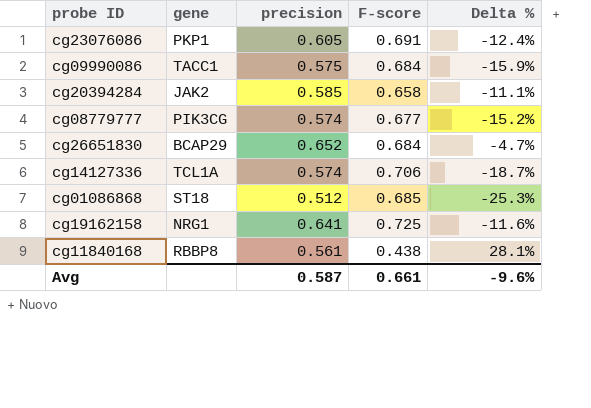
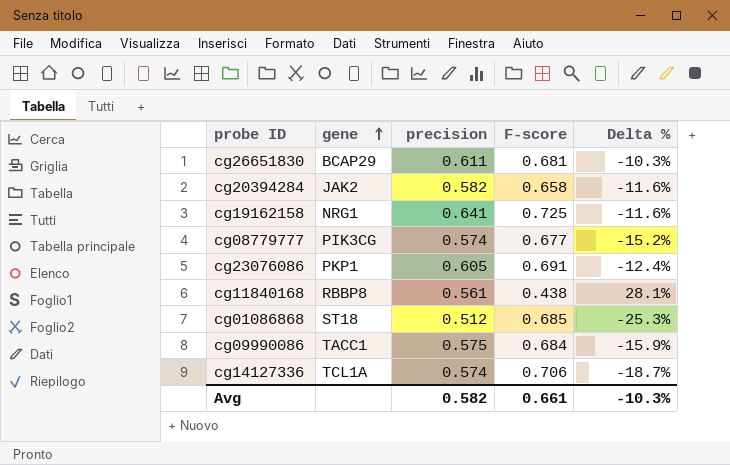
row order: none -> gene ascending
cg26651830 | precision: 0.652 -> 0.611
cg26651830 | F-score: 0.684 -> 0.681
cg26651830 | Delta %: -4.7% -> -10.3%
cg20394284 | precision: 0.585 -> 0.582
cg20394284 | Delta %: -11.1% -> -11.6%
Avg | precision: 0.587 -> 0.582
Avg | Delta %: -9.6% -> -10.3%

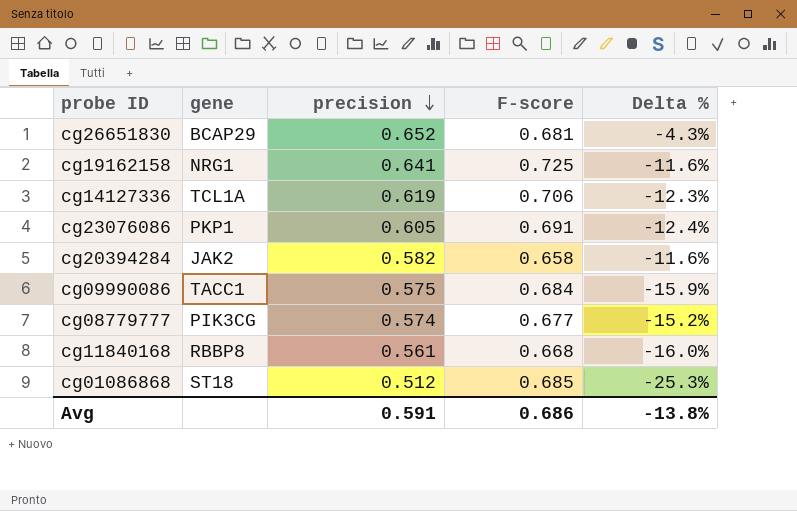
row order: gene ascending -> precision descending
cg26651830 | precision: 0.611 -> 0.652
cg26651830 | Delta %: -10.3% -> -4.3%
cg14127336 | precision: 0.574 -> 0.619
cg14127336 | Delta %: -18.7% -> -12.3%
cg11840168 | F-score: 0.438 -> 0.668
cg11840168 | Delta %: 28.1% -> -16.0%
Avg | precision: 0.582 -> 0.591
Avg | F-score: 0.661 -> 0.686
Avg | Delta %: -10.3% -> -13.8%

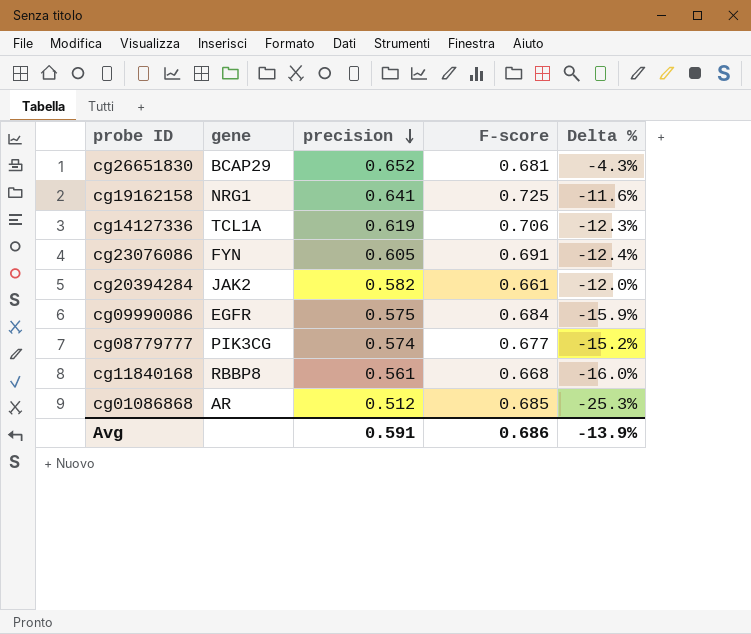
cg23076086 | gene: PKP1 -> FYN
cg20394284 | F-score: 0.658 -> 0.661
cg20394284 | Delta %: -11.6% -> -12.0%
cg09990086 | gene: TACC1 -> EGFR
cg01086868 | gene: ST18 -> AR
Avg | Delta %: -13.8% -> -13.9%

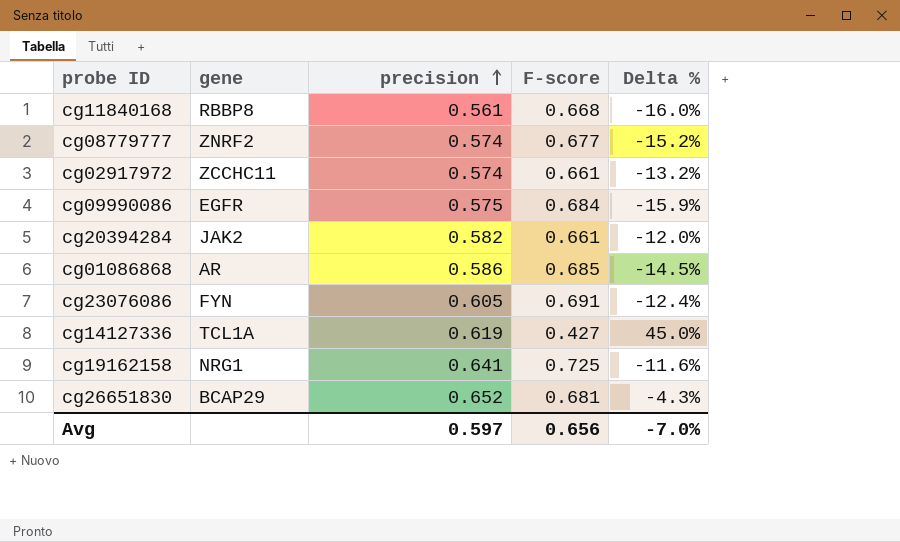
row order: precision descending -> precision ascending
cg08779777 | gene: PIK3CG -> ZNRF2
row cg02917972: none -> ZCCHC11 | 0.574 | 0.661 | -13.2%
cg01086868 | precision: 0.512 -> 0.586
cg01086868 | Delta %: -25.3% -> -14.5%
cg14127336 | F-score: 0.706 -> 0.427
cg14127336 | Delta %: -12.3% -> 45.0%
Avg | precision: 0.591 -> 0.597
Avg | F-score: 0.686 -> 0.656
Avg | Delta %: -13.9% -> -7.0%

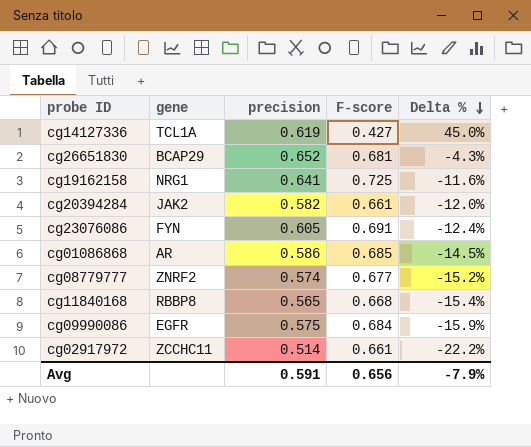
row order: precision ascending -> Delta % descending
cg11840168 | precision: 0.561 -> 0.565
cg11840168 | Delta %: -16.0% -> -15.4%
cg02917972 | precision: 0.574 -> 0.514
cg02917972 | Delta %: -13.2% -> -22.2%
Avg | precision: 0.597 -> 0.591
Avg | Delta %: -7.0% -> -7.9%

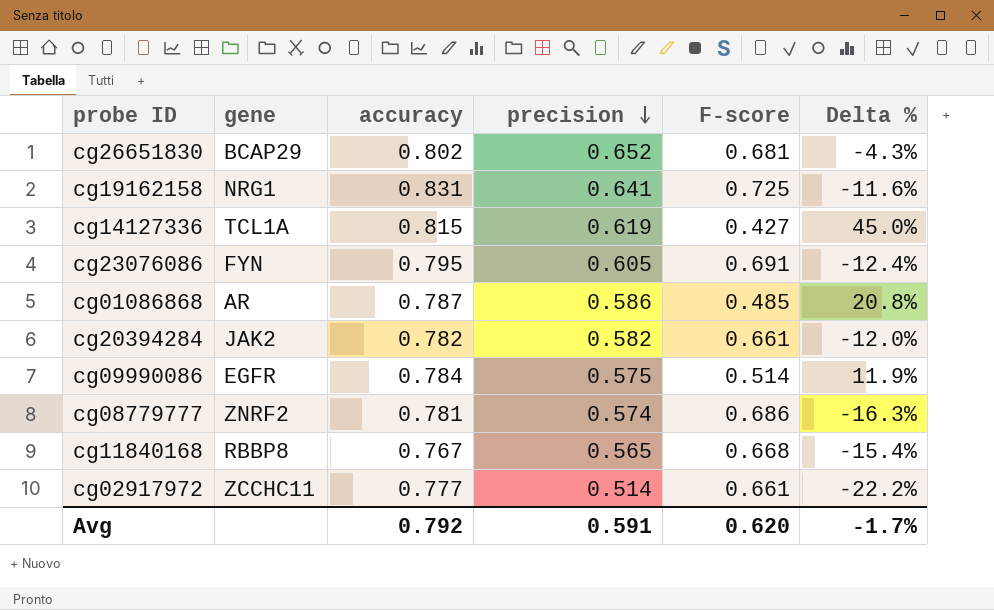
row order: Delta % descending -> precision descending
column accuracy | position: none -> 3
cg01086868 | F-score: 0.685 -> 0.485
cg01086868 | Delta %: -14.5% -> 20.8%
cg09990086 | F-score: 0.684 -> 0.514
cg09990086 | Delta %: -15.9% -> 11.9%
cg08779777 | F-score: 0.677 -> 0.686
cg08779777 | Delta %: -15.2% -> -16.3%
Avg | F-score: 0.656 -> 0.620
Avg | Delta %: -7.9% -> -1.7%

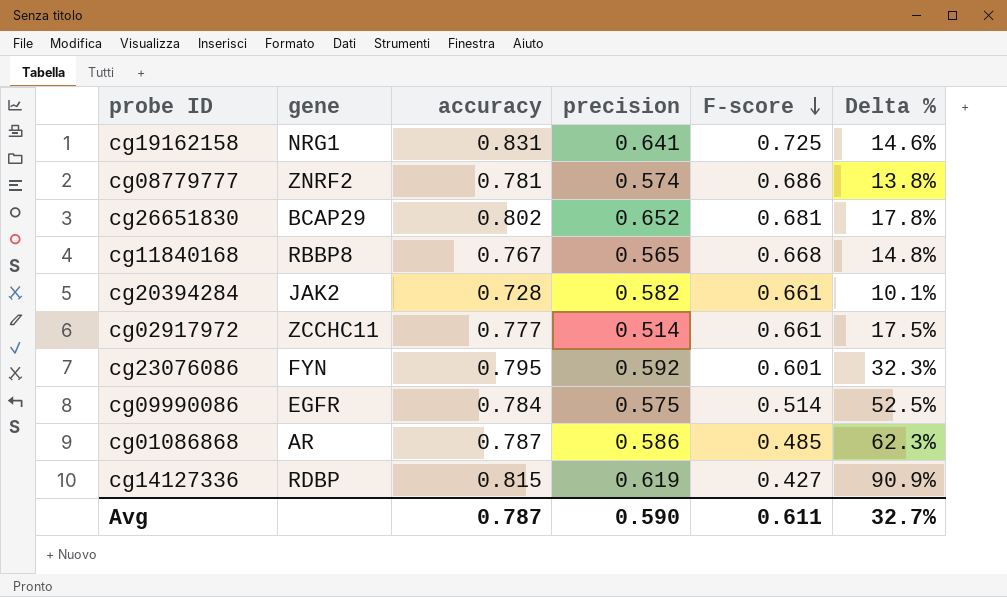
row order: precision descending -> F-score descending
column Delta % | formula: ([precision] - [F-score]) / [F-score] -> ([accuracy] - [F-score]) / [F-score]
cg20394284 | accuracy: 0.782 -> 0.728
cg23076086 | precision: 0.605 -> 0.592
cg23076086 | F-score: 0.691 -> 0.601
cg14127336 | gene: TCL1A -> RDBP
Avg | accuracy: 0.792 -> 0.787
Avg | precision: 0.591 -> 0.590
Avg | F-score: 0.620 -> 0.611
Avg | Delta %: -1.7% -> 32.7%

